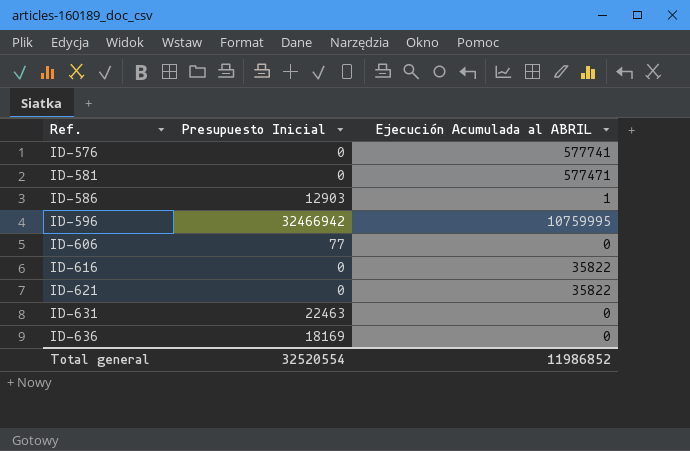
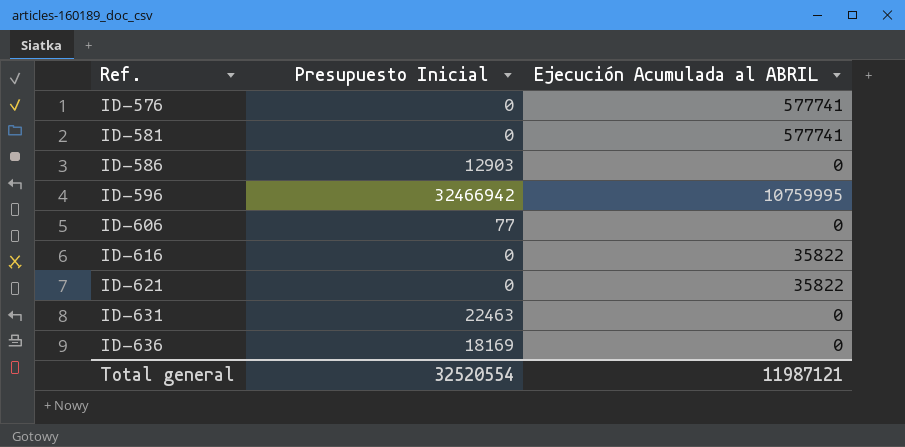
ID-581 | Ejecución Acumulada al ABRIL: 577471 -> 577741
ID-586 | Ejecución Acumulada al ABRIL: 1 -> 0
Total general | Ejecución Acumulada al ABRIL: 11986852 -> 11987121

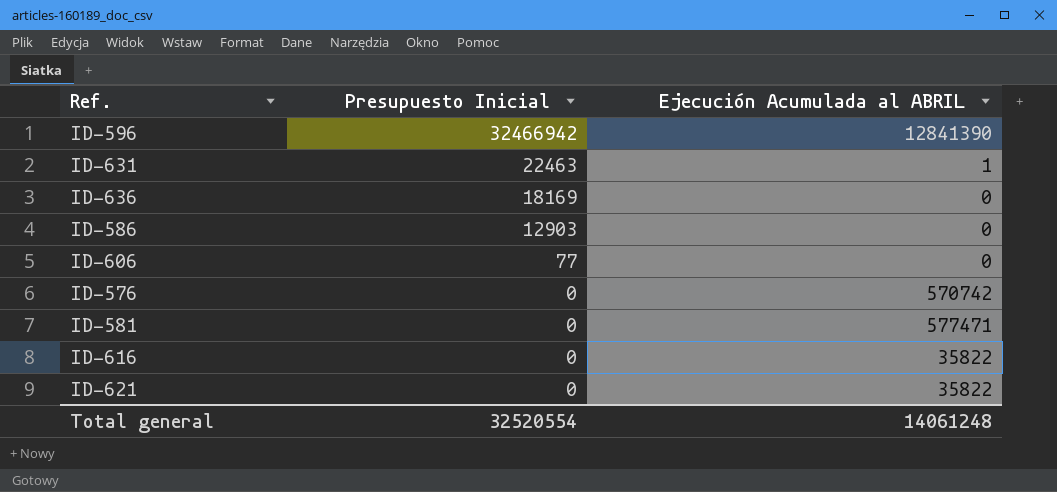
row order: Ref. ascending -> Presupuesto Inicial descending
ID-596 | Ejecución Acumulada al ABRIL: 10759995 -> 12841390
ID-631 | Ejecución Acumulada al ABRIL: 0 -> 1
ID-576 | Ejecución Acumulada al ABRIL: 577741 -> 570742
ID-581 | Ejecución Acumulada al ABRIL: 577741 -> 577471
Total general | Ejecución Acumulada al ABRIL: 11987121 -> 14061248

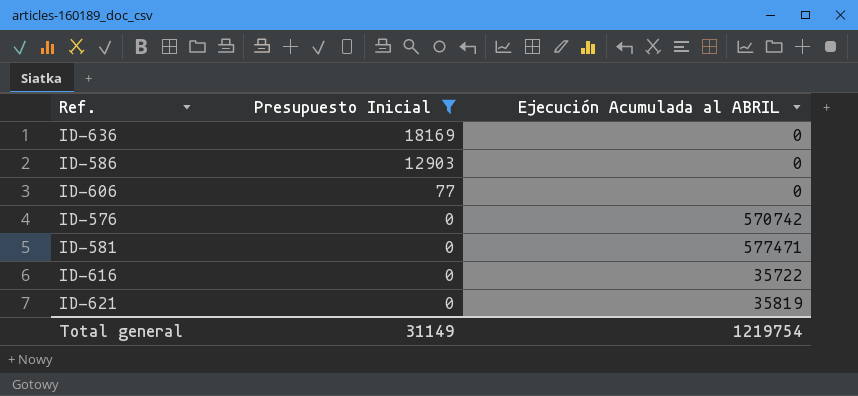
filter: none -> Presupuesto Inicial <= 18169
ID-616 | Ejecución Acumulada al ABRIL: 35822 -> 35722
ID-621 | Ejecución Acumulada al ABRIL: 35822 -> 35819
Total general | Presupuesto Inicial: 32520554 -> 31149
Total general | Ejecución Acumulada al ABRIL: 14061248 -> 1219754

